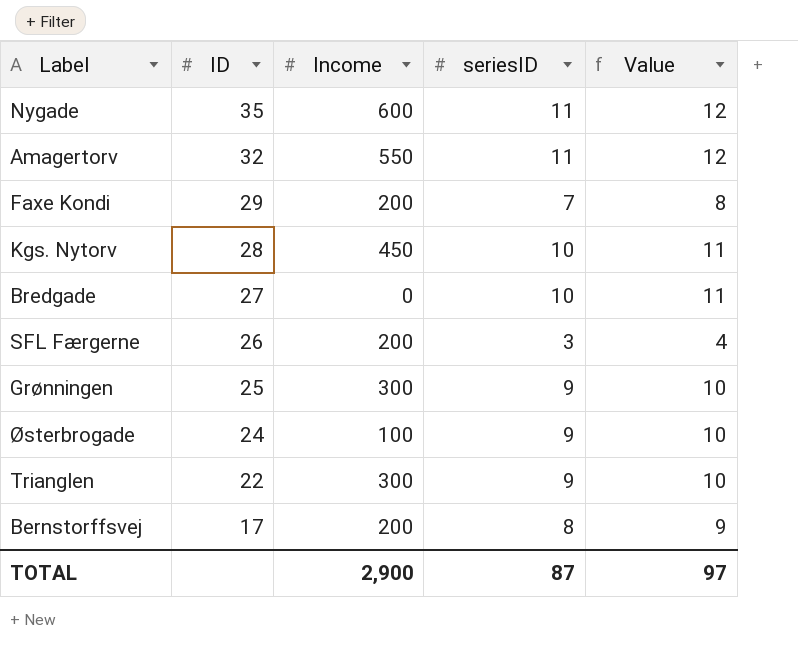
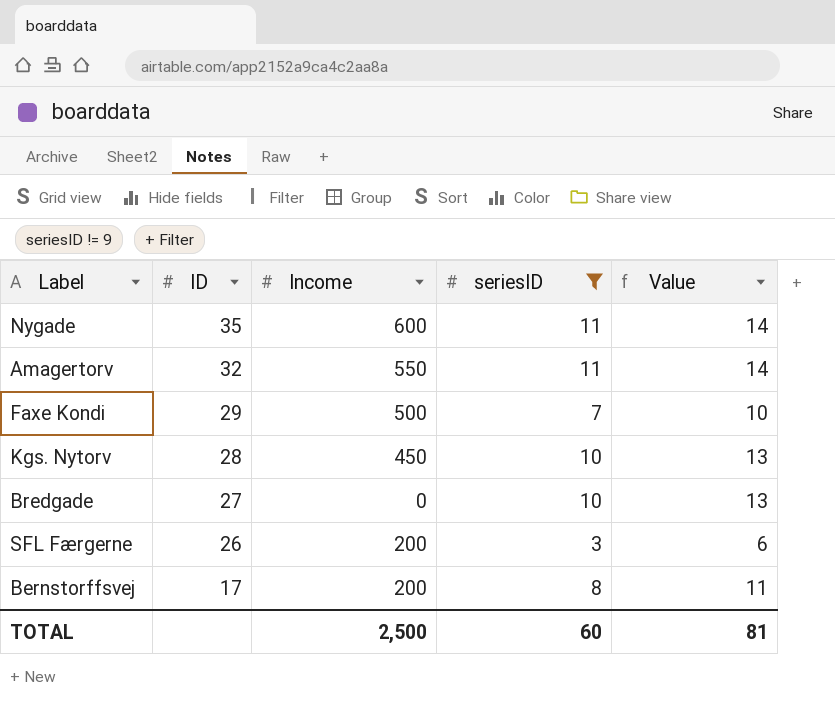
filter: none -> seriesID != 9
column Value | formula: [seriesID] + 1 -> [seriesID] + 3
Faxe Kondi | Income: 200 -> 500
TOTAL | Income: 2,900 -> 2,500
TOTAL | seriesID: 87 -> 60
TOTAL | Value: 97 -> 81

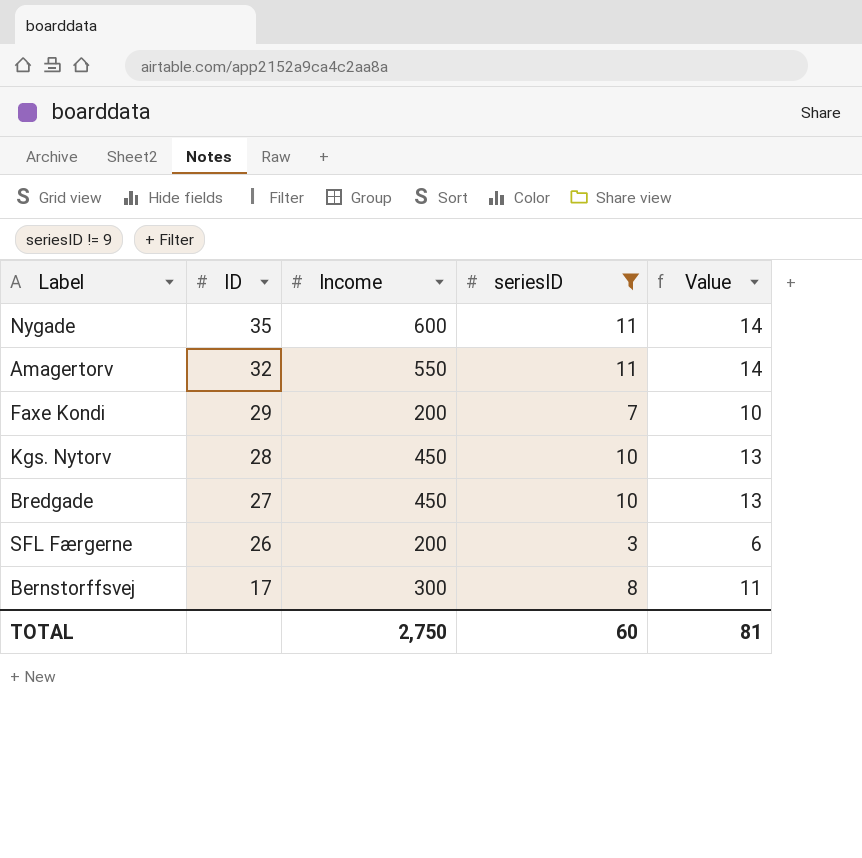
Faxe Kondi | Income: 500 -> 200
Bredgade | Income: 0 -> 450
Bernstorffsvej | Income: 200 -> 300
TOTAL | Income: 2,500 -> 2,750

